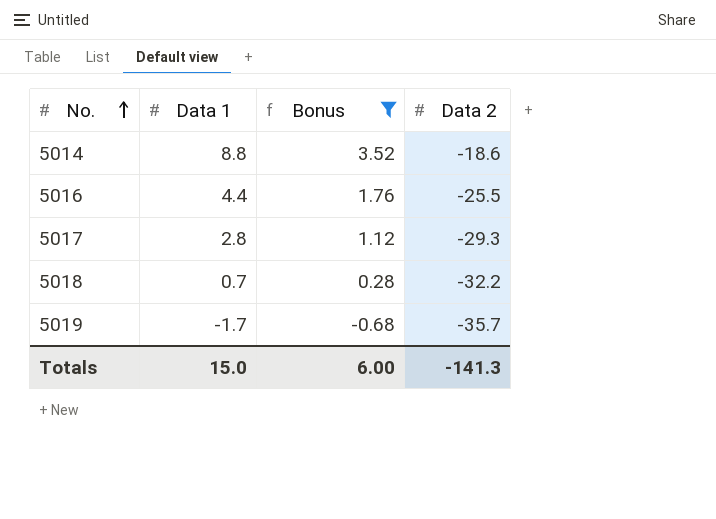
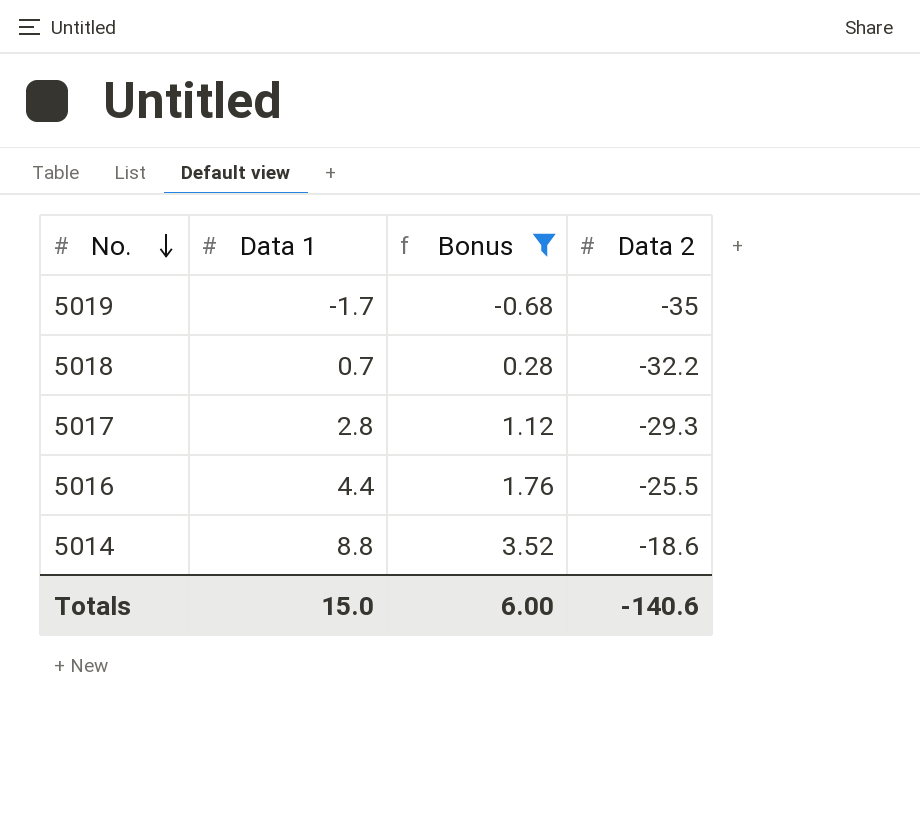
row order: No. ascending -> No. descending
5019 | Data 2: -35.7 -> -35
Totals | Data 2: -141.3 -> -140.6

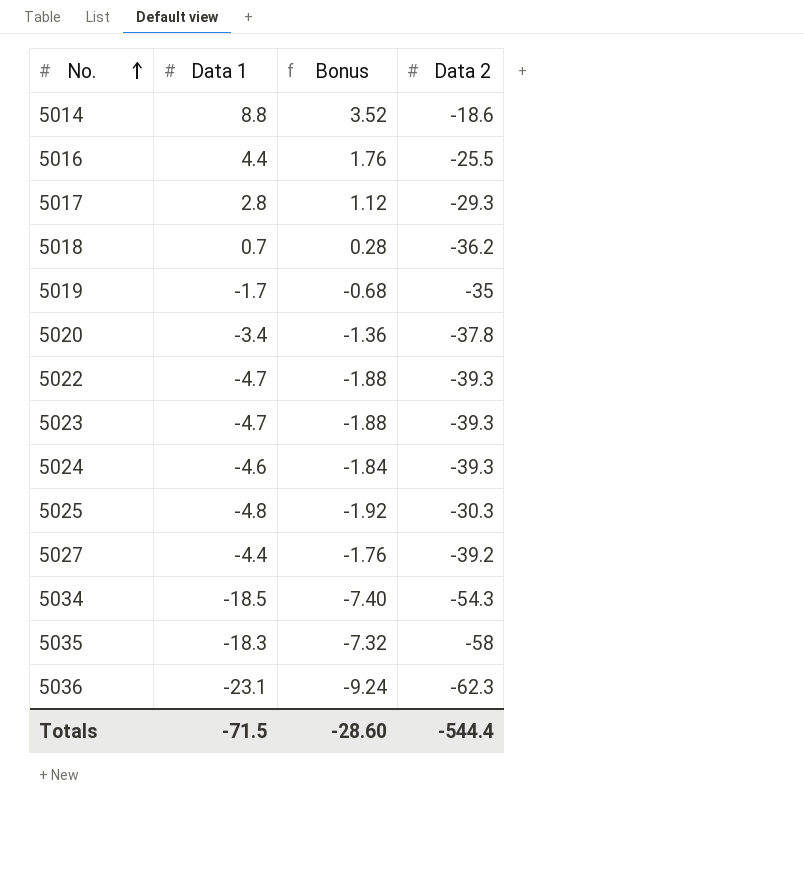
filter: Bonus >= -0.68 -> none
row order: No. descending -> No. ascending
5018 | Data 2: -32.2 -> -36.2
Totals | Data 1: 15.0 -> -71.5
Totals | Bonus: 6.00 -> -28.60
Totals | Data 2: -140.6 -> -544.4

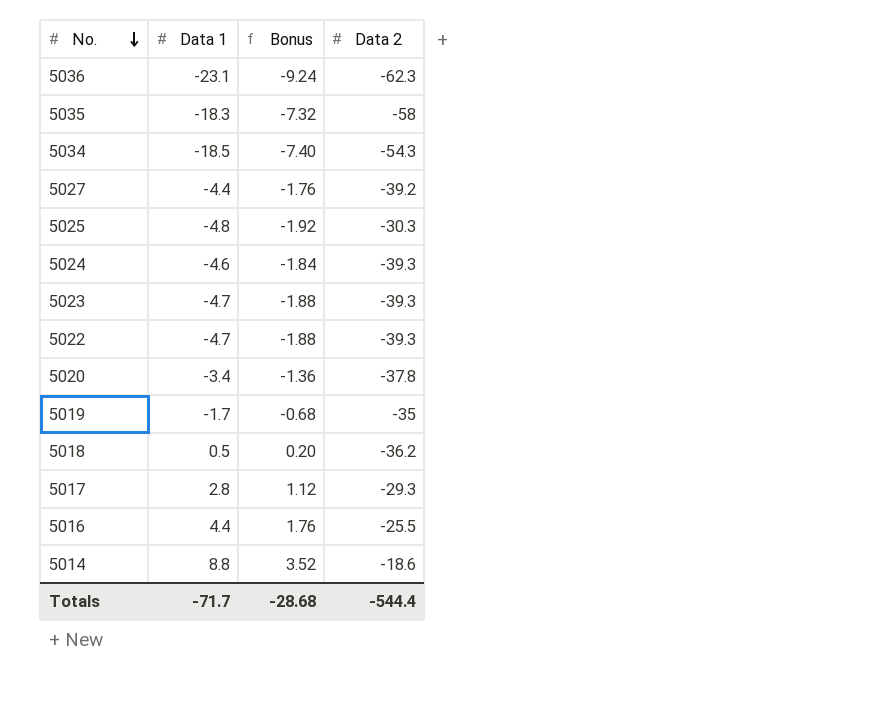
row order: No. ascending -> No. descending
5018 | Data 1: 0.7 -> 0.5
5018 | Bonus: 0.28 -> 0.20
Totals | Data 1: -71.5 -> -71.7
Totals | Bonus: -28.60 -> -28.68

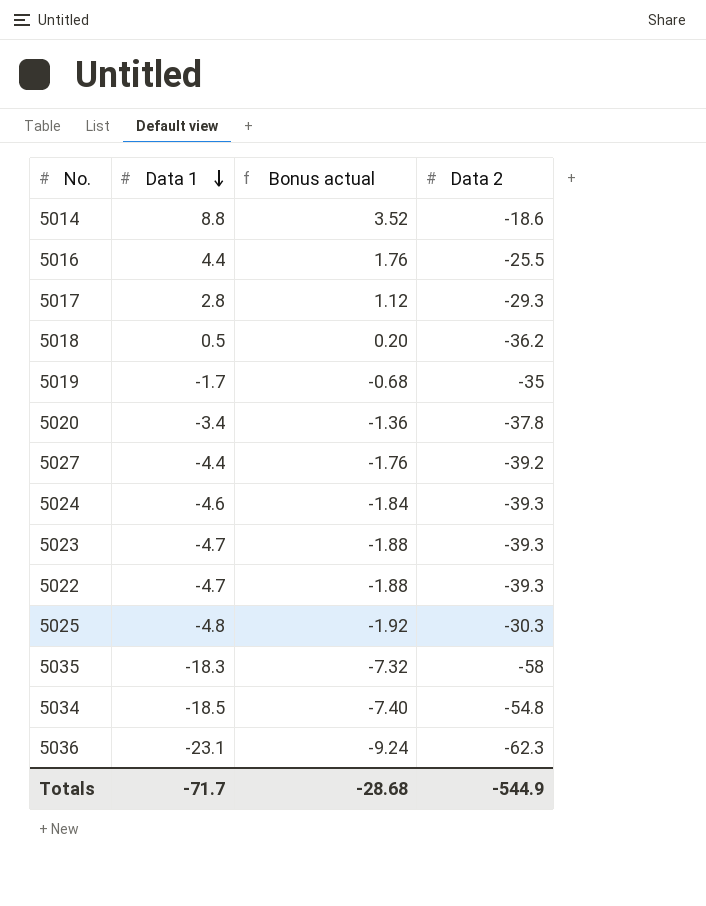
row order: No. descending -> Data 1 descending
column name: Bonus -> Bonus actual
5034 | Data 2: -54.3 -> -54.8
Totals | Data 2: -544.4 -> -544.9

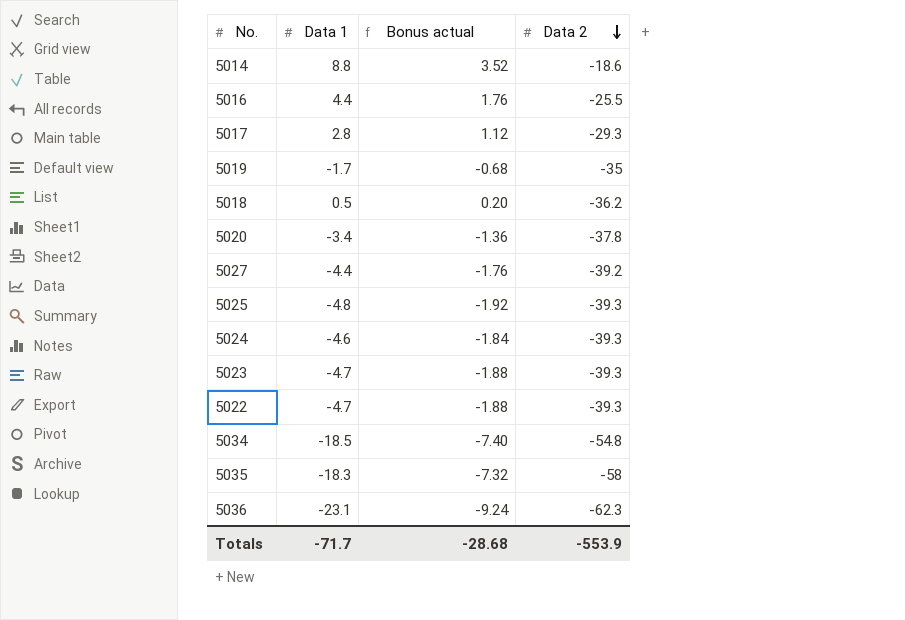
row order: Data 1 descending -> Data 2 descending
5025 | Data 2: -30.3 -> -39.3
Totals | Data 2: -544.9 -> -553.9

